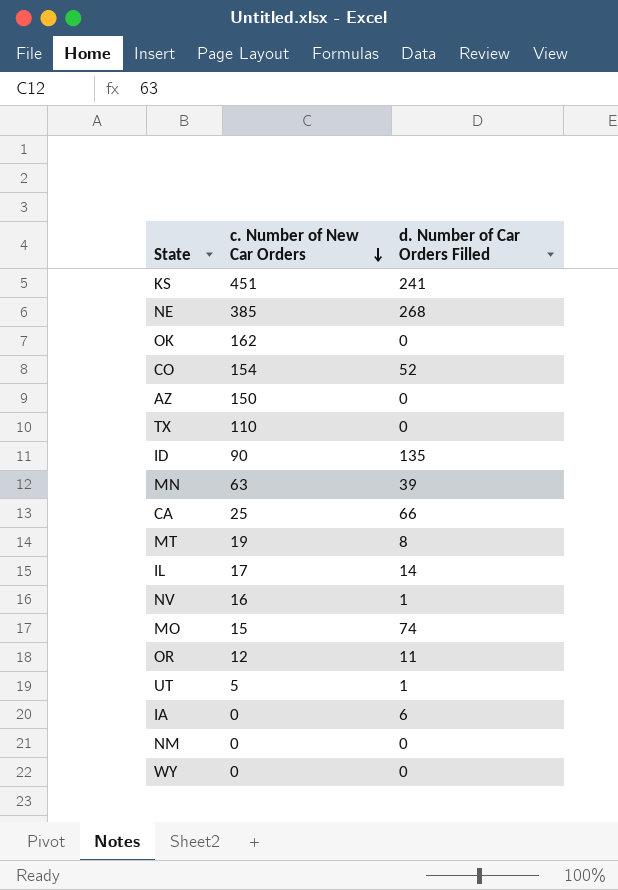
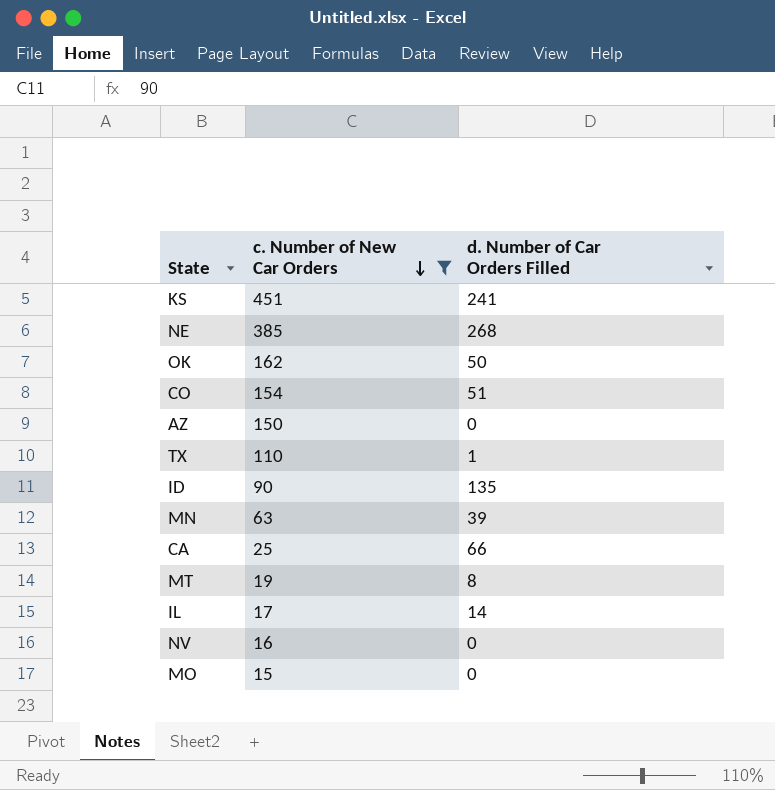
filter: none -> c. Number of New Car Orders >= 15
OK | d. Number of Car Orders Filled: 0 -> 50
CO | d. Number of Car Orders Filled: 52 -> 51
TX | d. Number of Car Orders Filled: 0 -> 1
NV | d. Number of Car Orders Filled: 1 -> 0
MO | d. Number of Car Orders Filled: 74 -> 0

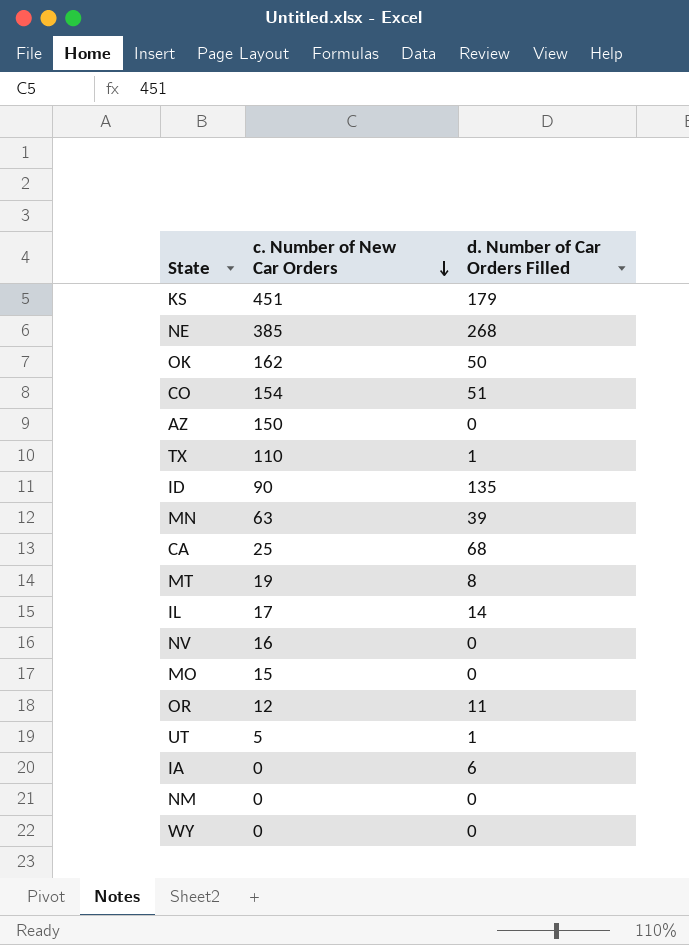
filter: c. Number of New Car Orders >= 15 -> none
KS | d. Number of Car Orders Filled: 241 -> 179
CA | d. Number of Car Orders Filled: 66 -> 68

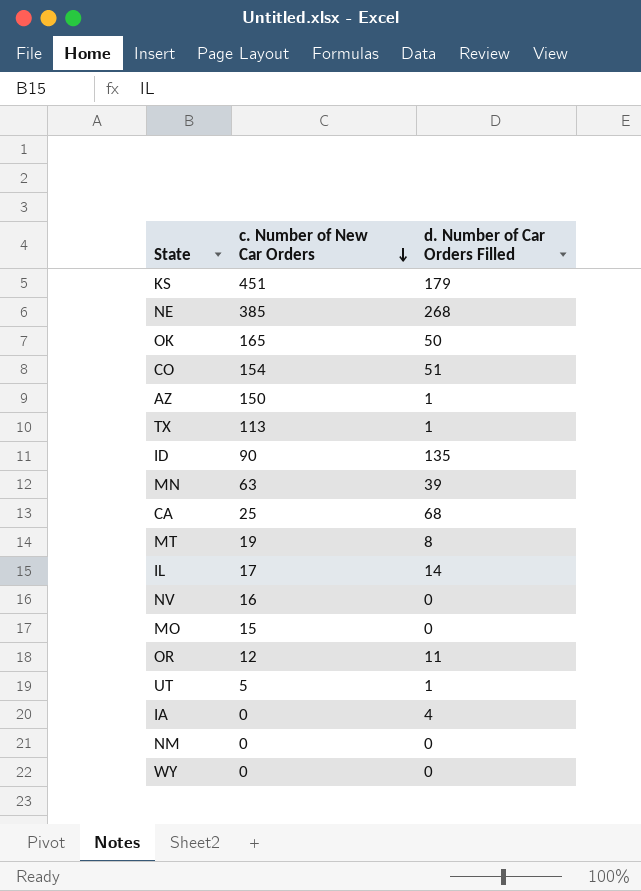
OK | c. Number of New Car Orders: 162 -> 165
AZ | d. Number of Car Orders Filled: 0 -> 1
TX | c. Number of New Car Orders: 110 -> 113
IA | d. Number of Car Orders Filled: 6 -> 4

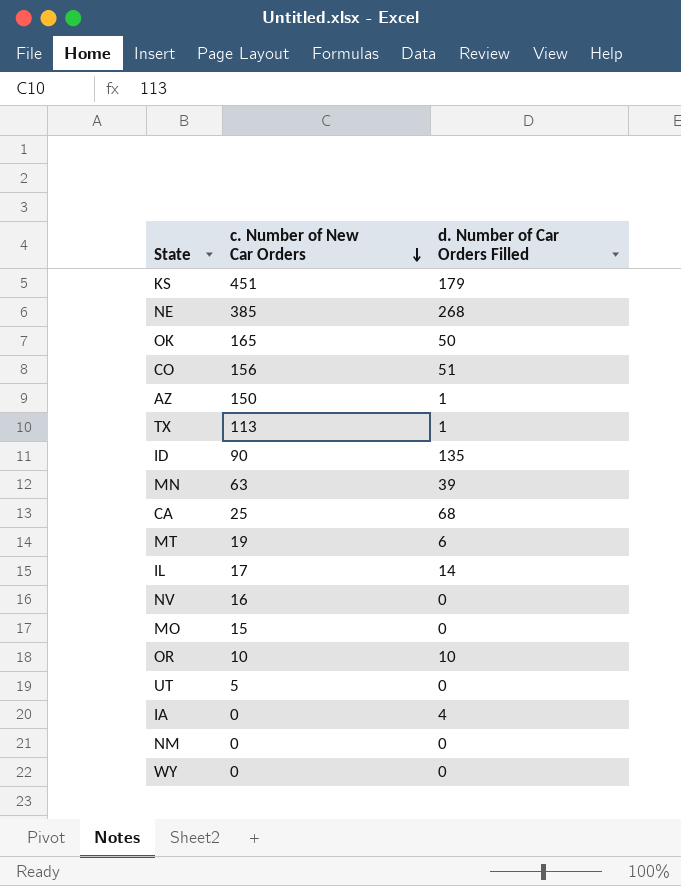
CO | c. Number of New Car Orders: 154 -> 156
MT | d. Number of Car Orders Filled: 8 -> 6
OR | c. Number of New Car Orders: 12 -> 10
OR | d. Number of Car Orders Filled: 11 -> 10
UT | d. Number of Car Orders Filled: 1 -> 0

